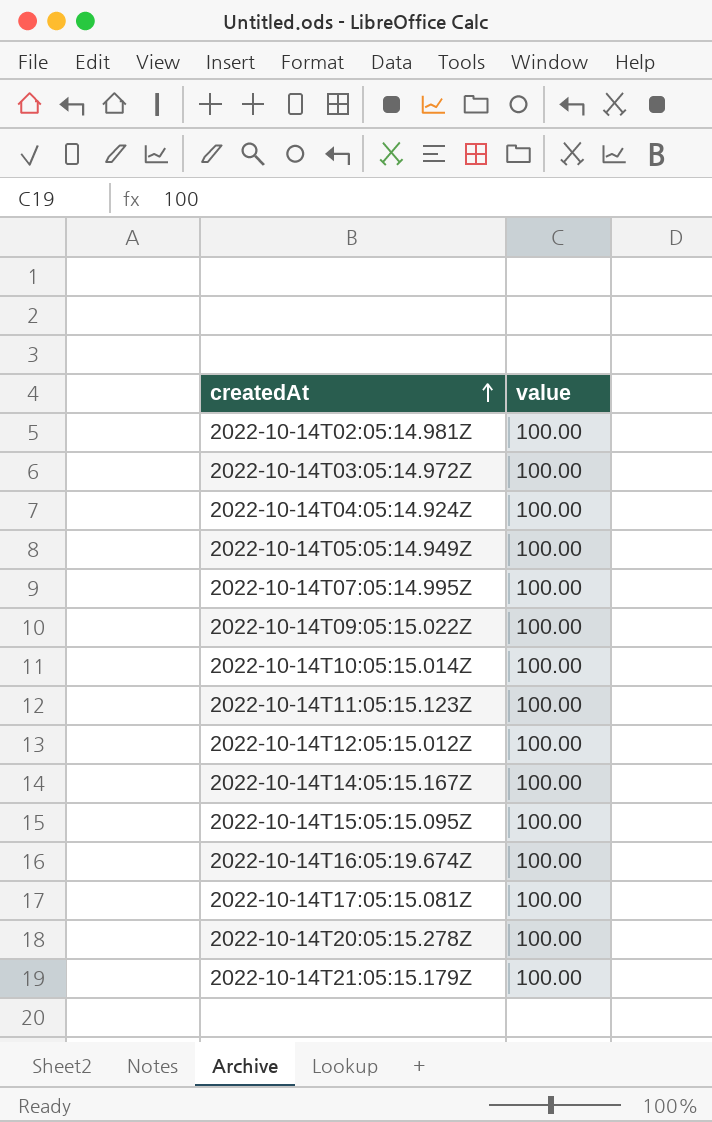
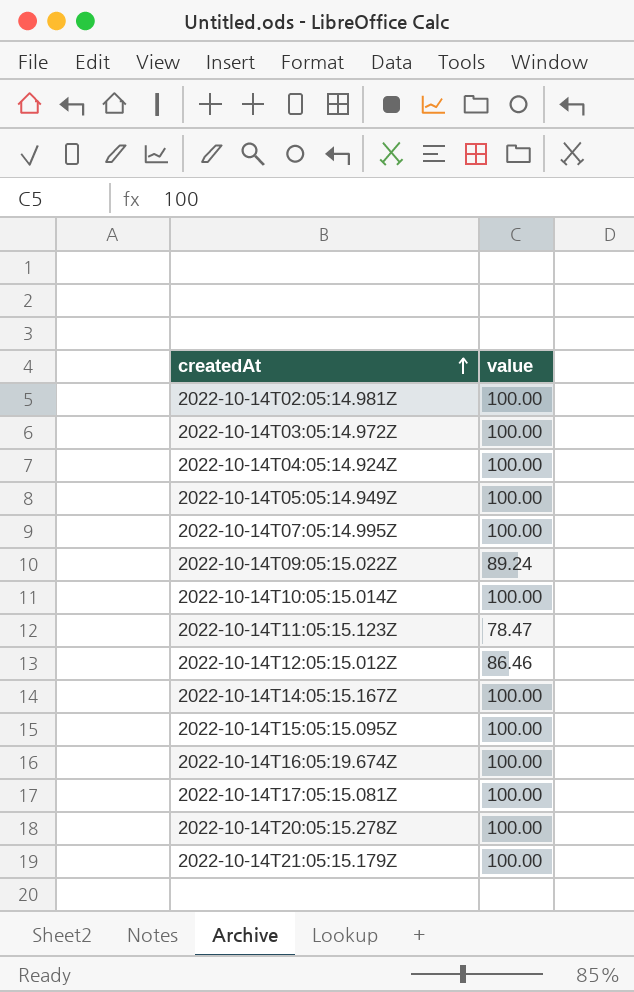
2022-10-14T09:05:15.022Z | value: 100.00 -> 89.24
2022-10-14T11:05:15.123Z | value: 100.00 -> 78.47
2022-10-14T12:05:15.012Z | value: 100.00 -> 86.46

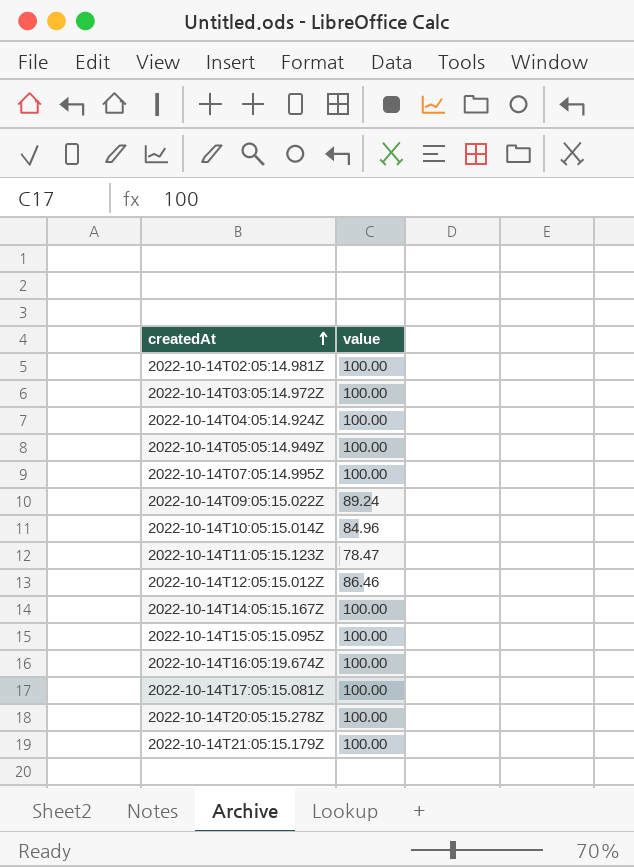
2022-10-14T10:05:15.014Z | value: 100.00 -> 84.96

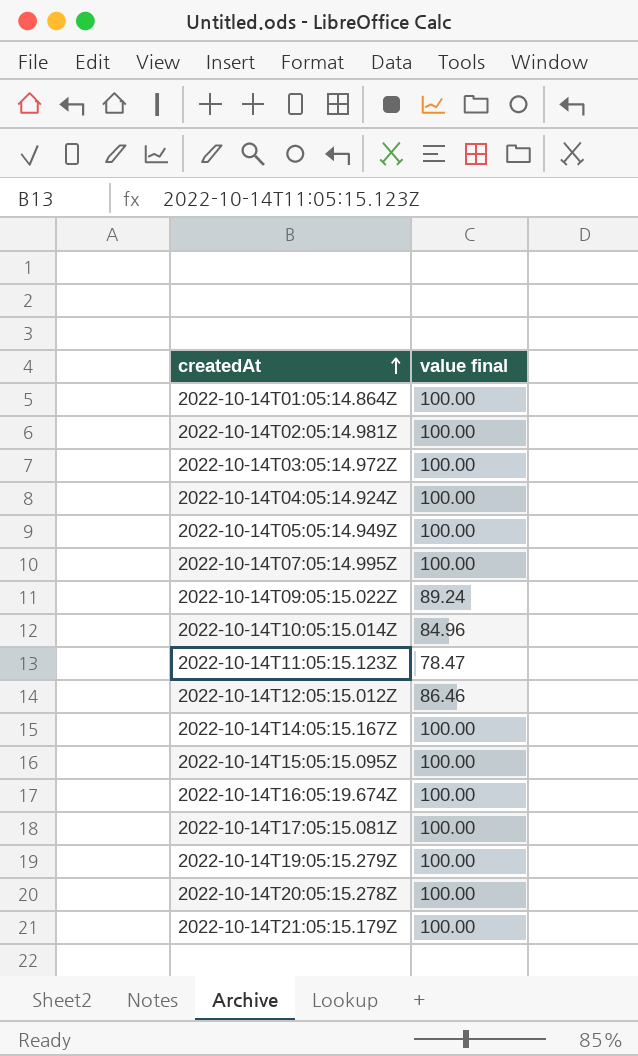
column name: value -> value final
row 2022-10-14T01:05:14.864Z: none -> 100.00
row 2022-10-14T19:05:15.279Z: none -> 100.00

